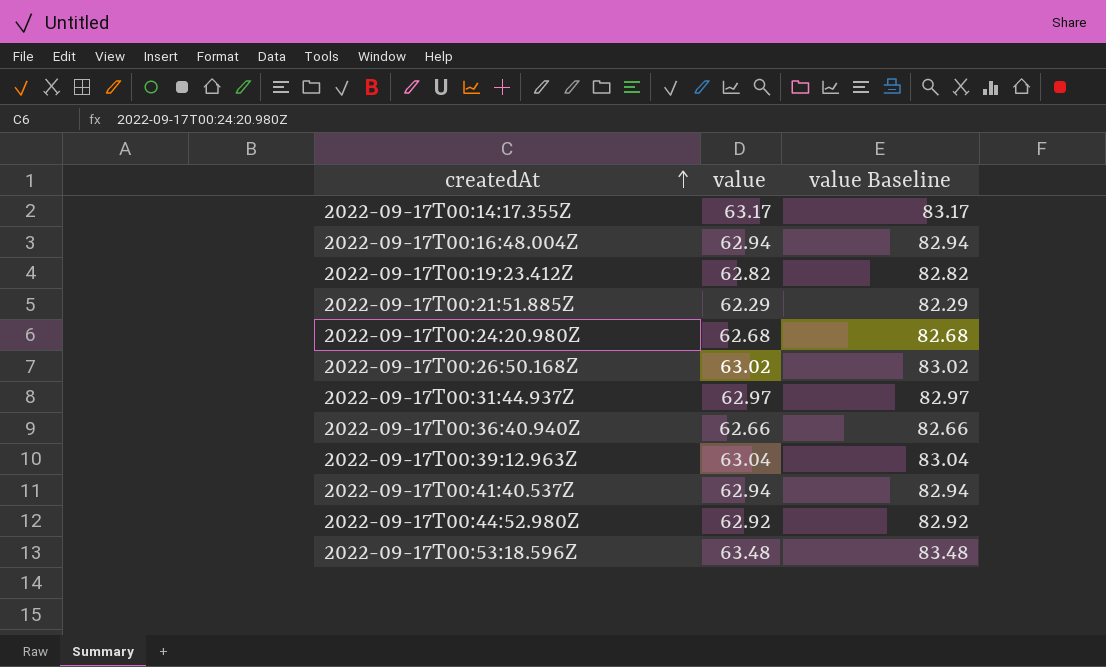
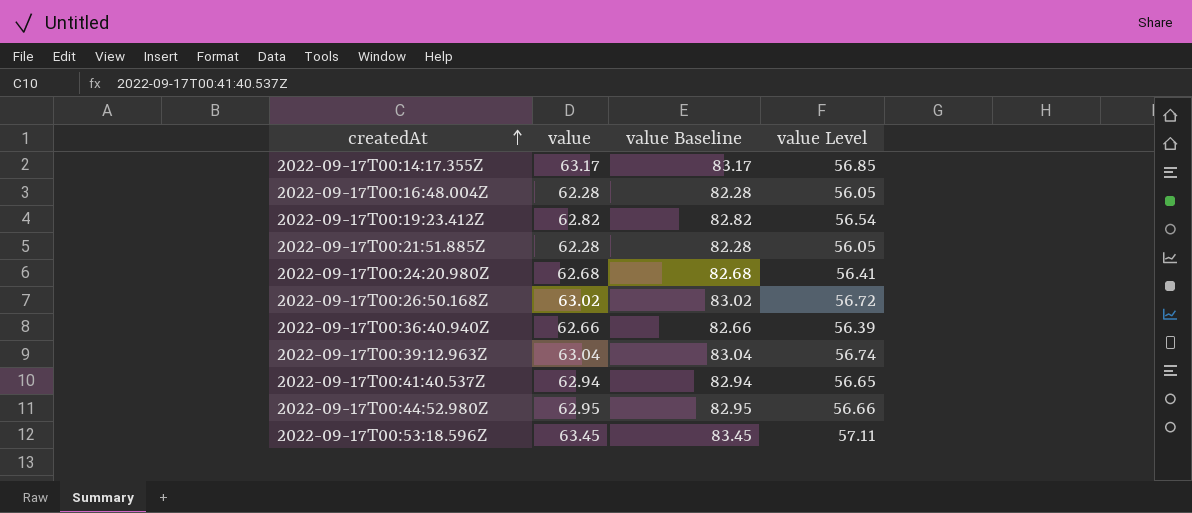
column value Level | formula: none -> [value] * 0.9
row 2022-09-17T00:31:44.937Z: 62.97 | 82.97 -> none
2022-09-17T00:16:48.004Z | value: 62.94 -> 62.28
2022-09-17T00:16:48.004Z | value Baseline: 82.94 -> 82.28
2022-09-17T00:21:51.885Z | value: 62.29 -> 62.28
2022-09-17T00:21:51.885Z | value Baseline: 82.29 -> 82.28
2022-09-17T00:44:52.980Z | value: 62.92 -> 62.95
2022-09-17T00:44:52.980Z | value Baseline: 82.92 -> 82.95
2022-09-17T00:53:18.596Z | value: 63.48 -> 63.45
2022-09-17T00:53:18.596Z | value Baseline: 83.48 -> 83.45

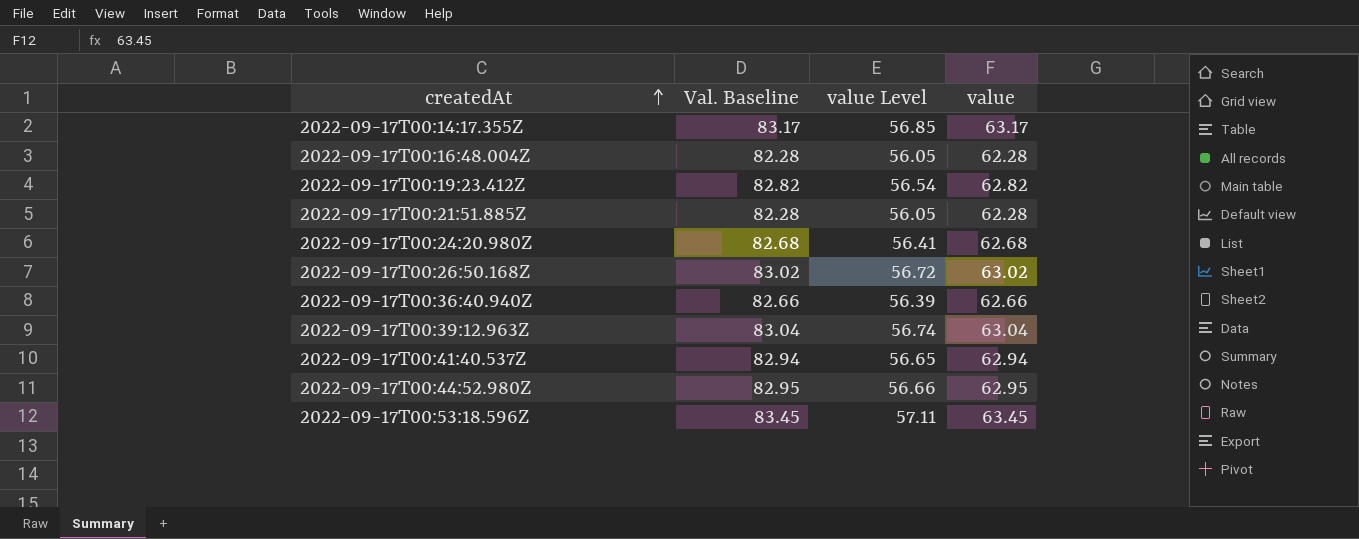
column name: value Baseline -> Val. Baseline
column value | position: 2 -> 4

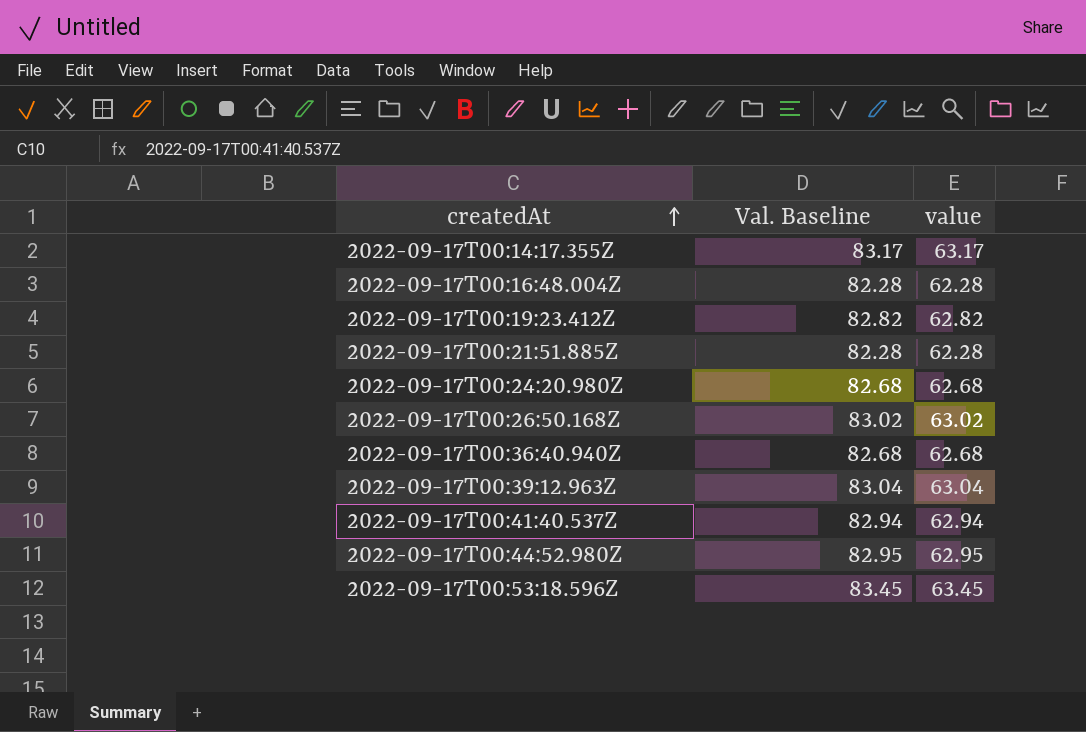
column value Level | formula: [value] * 0.9 -> none
2022-09-17T00:36:40.940Z | Val. Baseline: 82.66 -> 82.68
2022-09-17T00:36:40.940Z | value: 62.66 -> 62.68

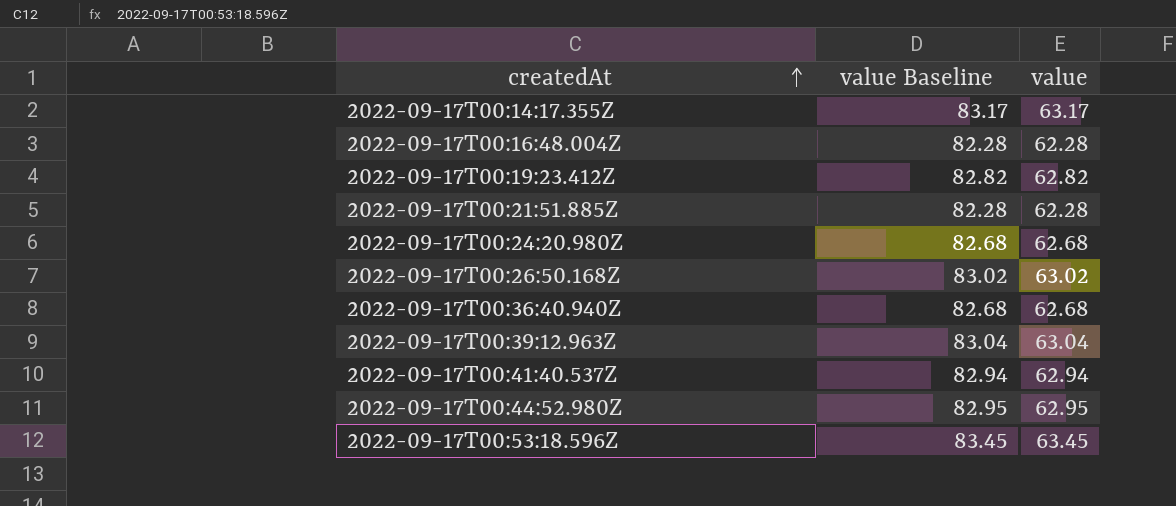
column name: Val. Baseline -> value Baseline

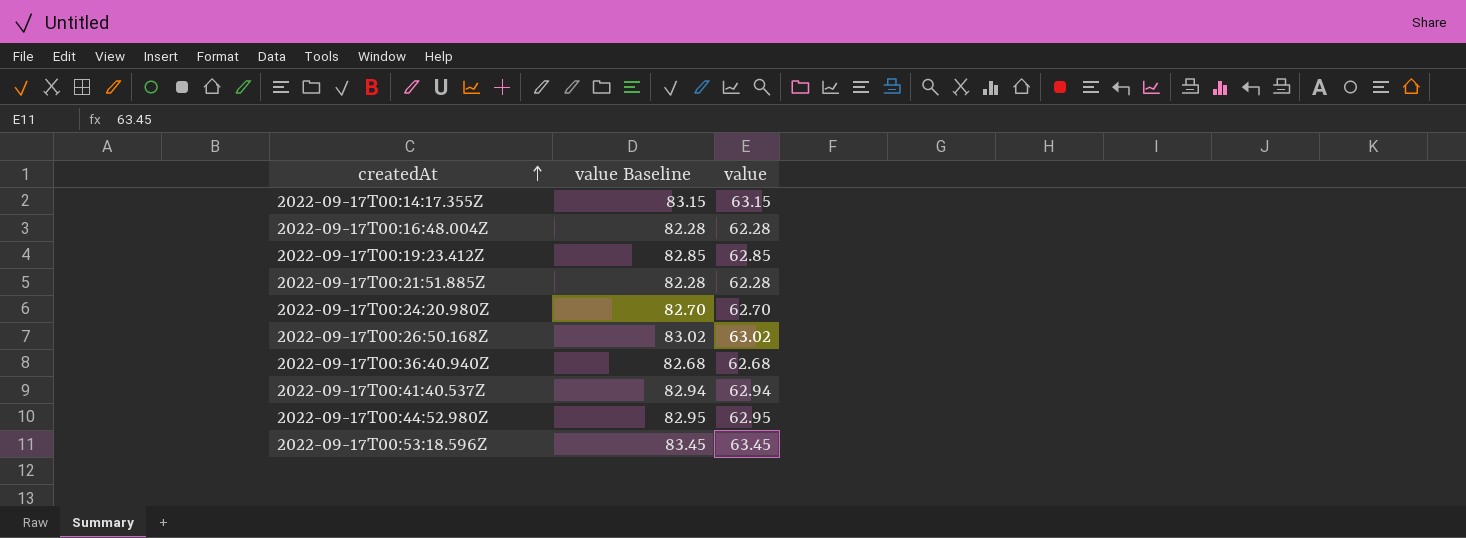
row 2022-09-17T00:39:12.963Z: 83.04 | 63.04 -> none
2022-09-17T00:14:17.355Z | value Baseline: 83.17 -> 83.15
2022-09-17T00:14:17.355Z | value: 63.17 -> 63.15
2022-09-17T00:19:23.412Z | value Baseline: 82.82 -> 82.85
2022-09-17T00:19:23.412Z | value: 62.82 -> 62.85
2022-09-17T00:24:20.980Z | value Baseline: 82.68 -> 82.70
2022-09-17T00:24:20.980Z | value: 62.68 -> 62.70

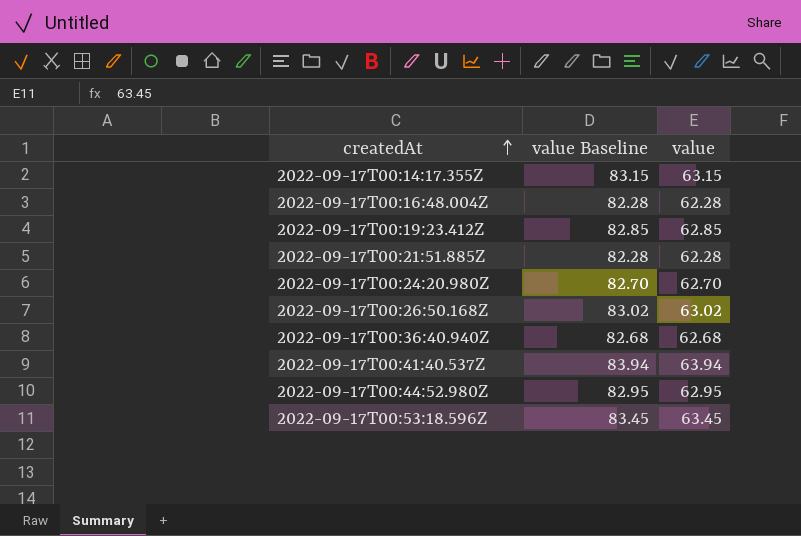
2022-09-17T00:41:40.537Z | value Baseline: 82.94 -> 83.94
2022-09-17T00:41:40.537Z | value: 62.94 -> 63.94

